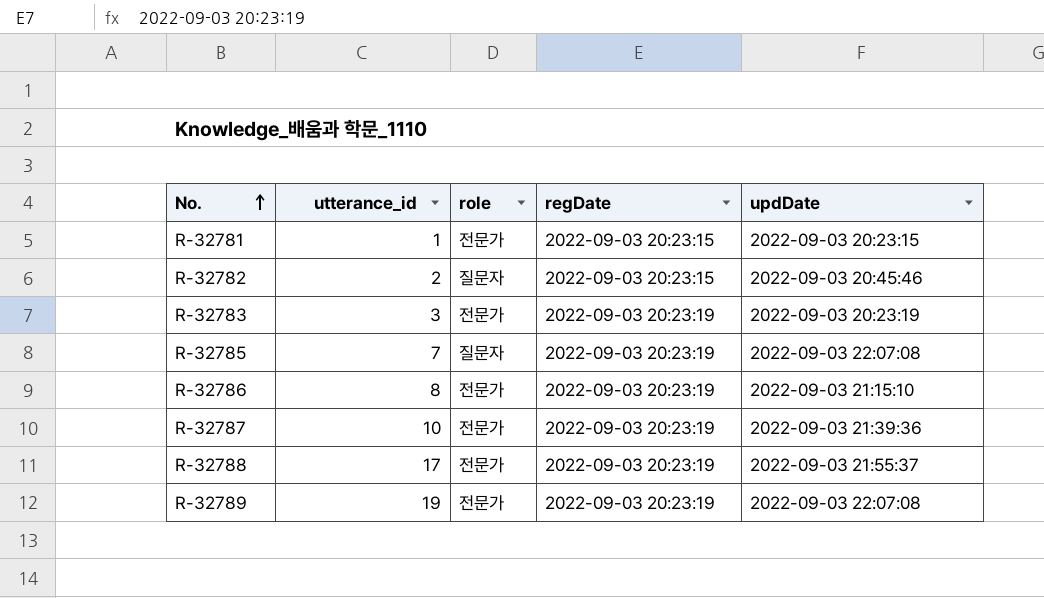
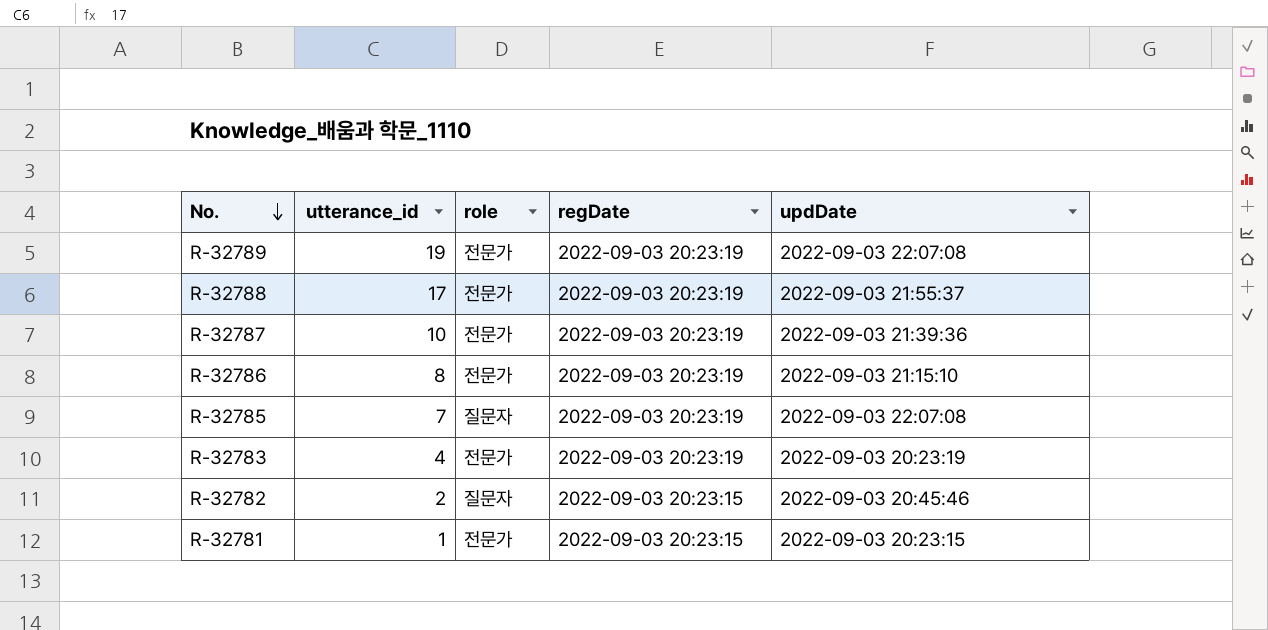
row order: No. ascending -> No. descending
R-32783 | utterance_id: 3 -> 4

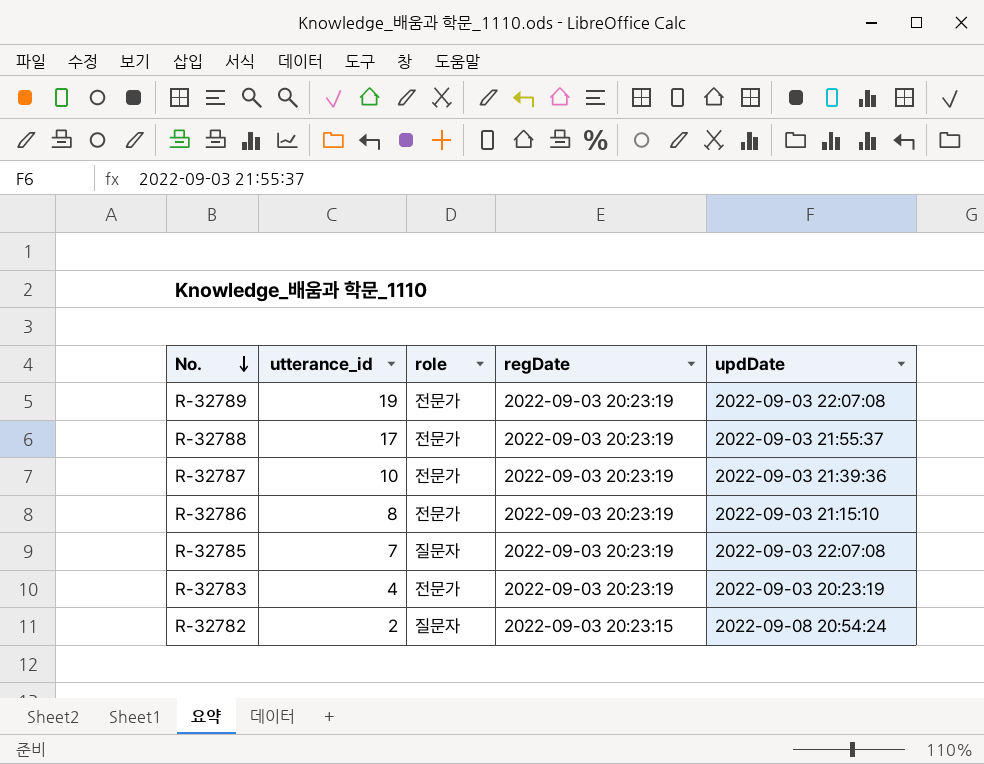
row R-32781: 1 | 전문가 | 2022-09-03 20:23:15 | 2022-09-03 20:23:15 -> none
R-32782 | updDate: 2022-09-03 20:45:46 -> 2022-09-08 20:54:24

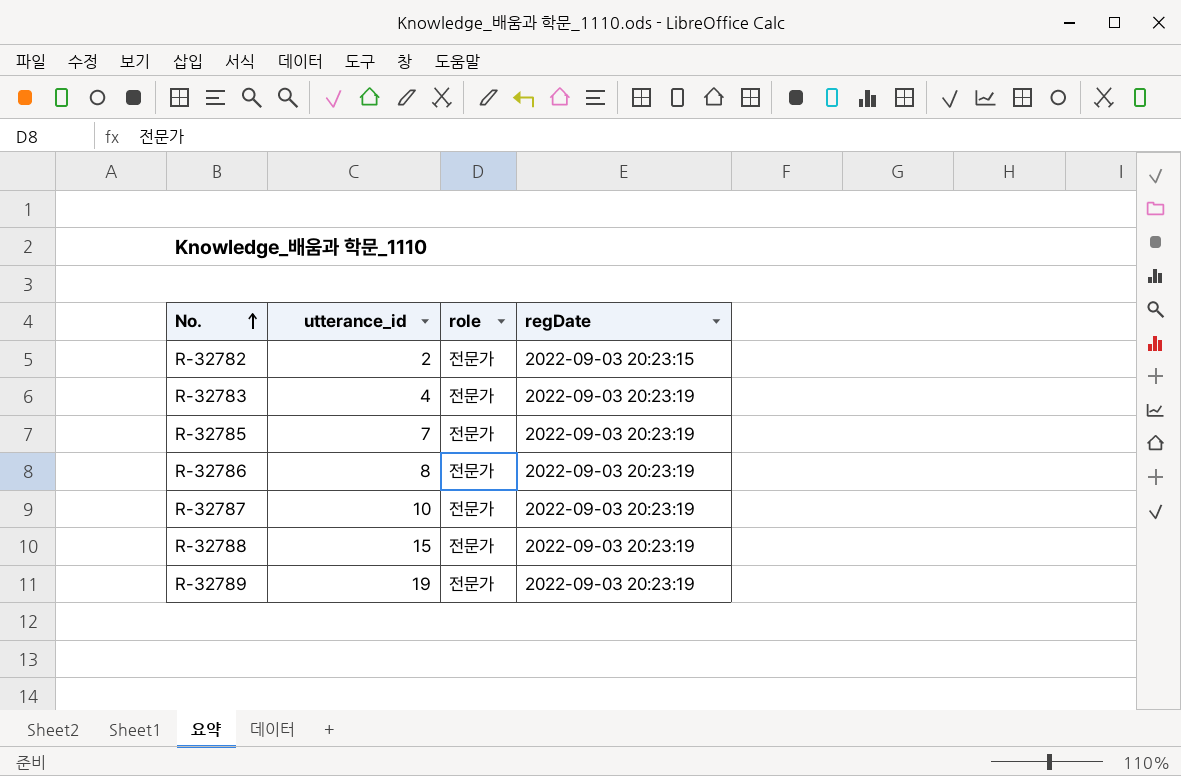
row order: No. descending -> No. ascending
column updDate | position: 5 -> none
R-32782 | role: 질문자 -> 전문가
R-32785 | role: 질문자 -> 전문가
R-32788 | utterance_id: 17 -> 15

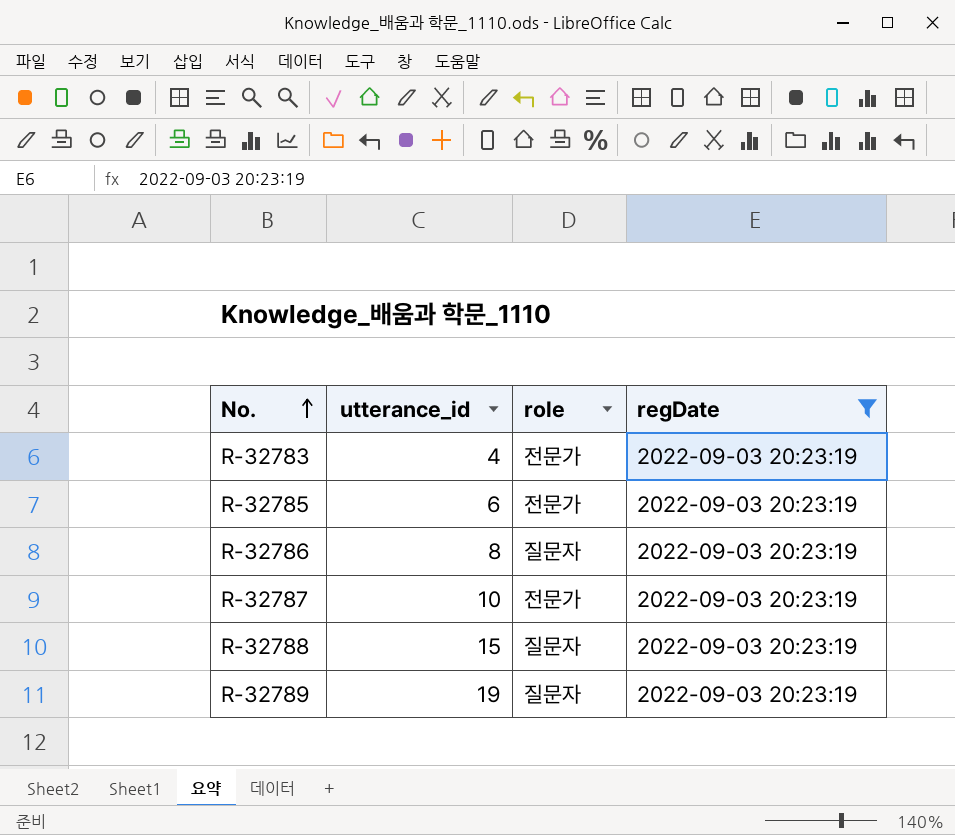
filter: none -> regDate = 2022-09-03 20:23:19
R-32785 | utterance_id: 7 -> 6
R-32786 | role: 전문가 -> 질문자
R-32788 | role: 전문가 -> 질문자
R-32789 | role: 전문가 -> 질문자

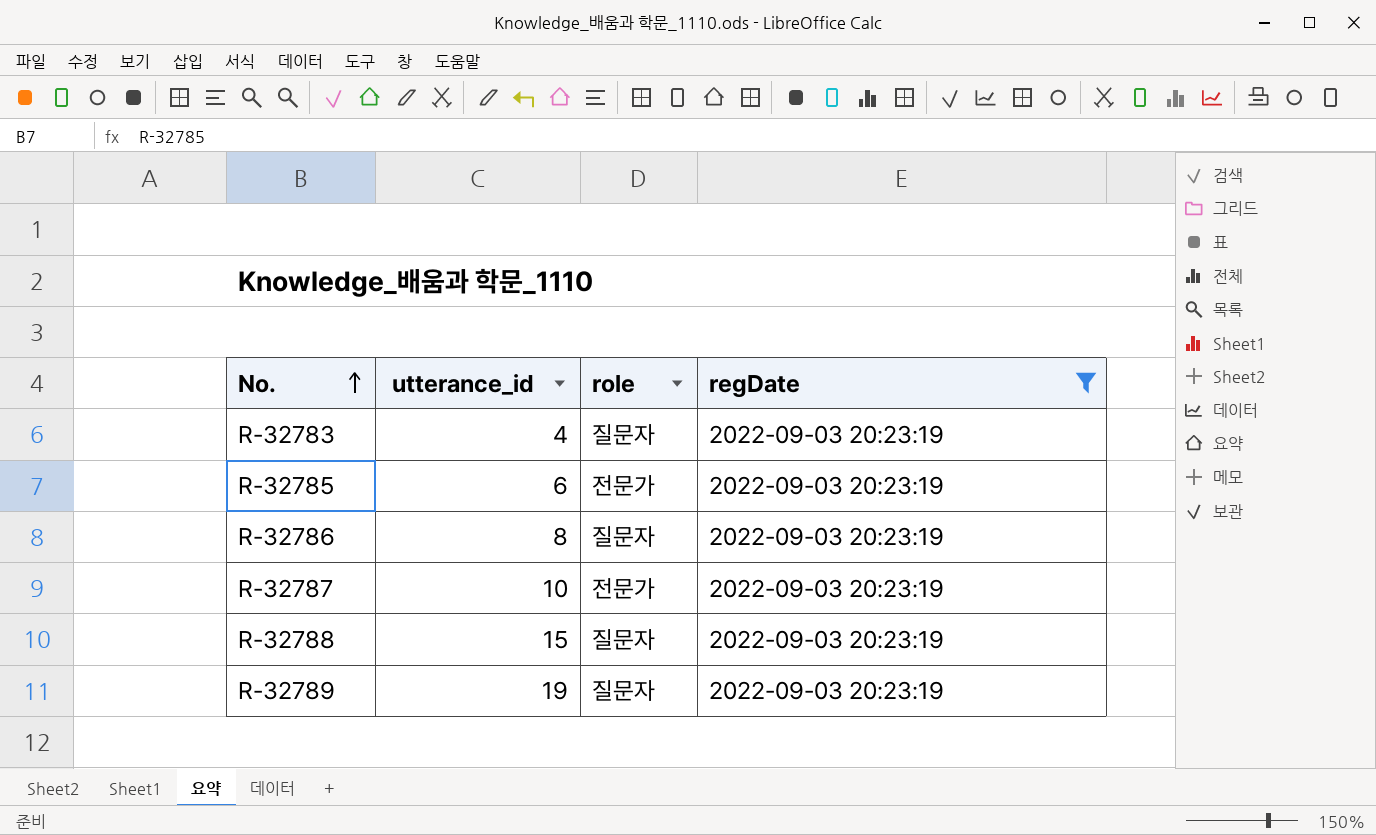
R-32783 | role: 전문가 -> 질문자

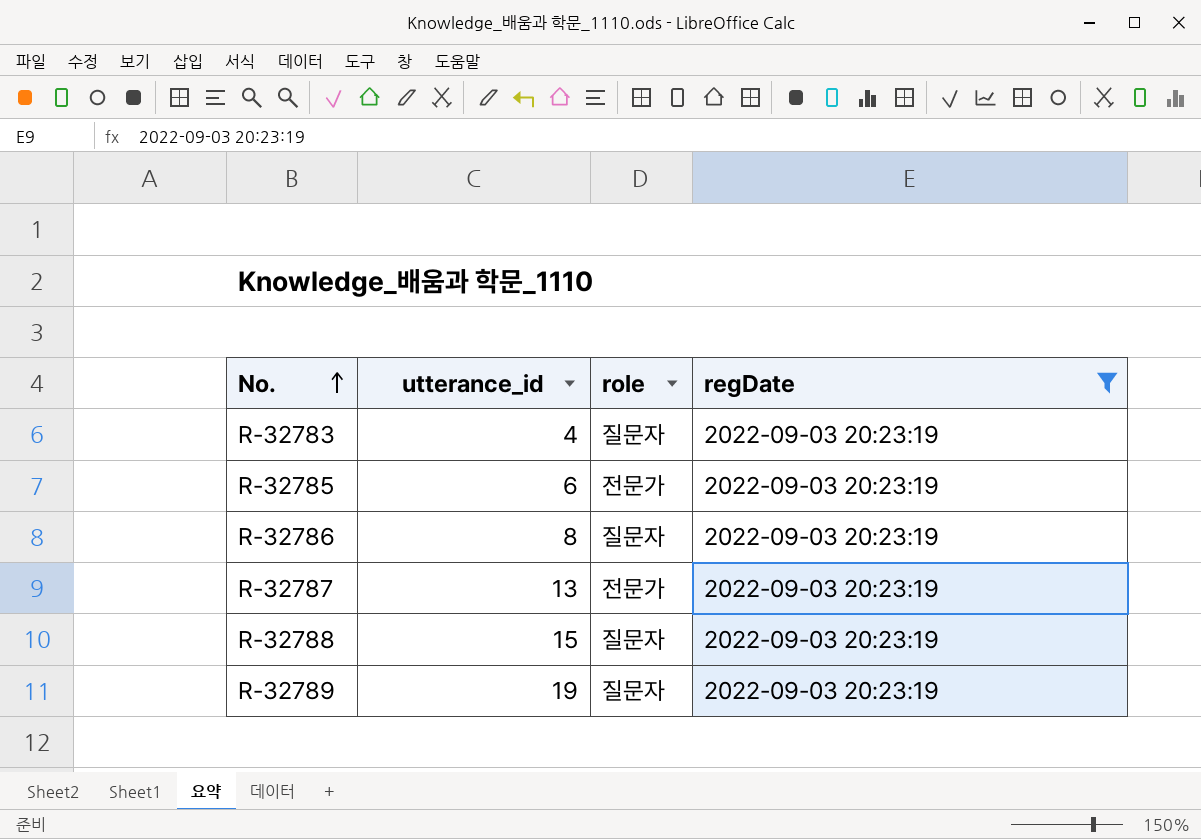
R-32787 | utterance_id: 10 -> 13

